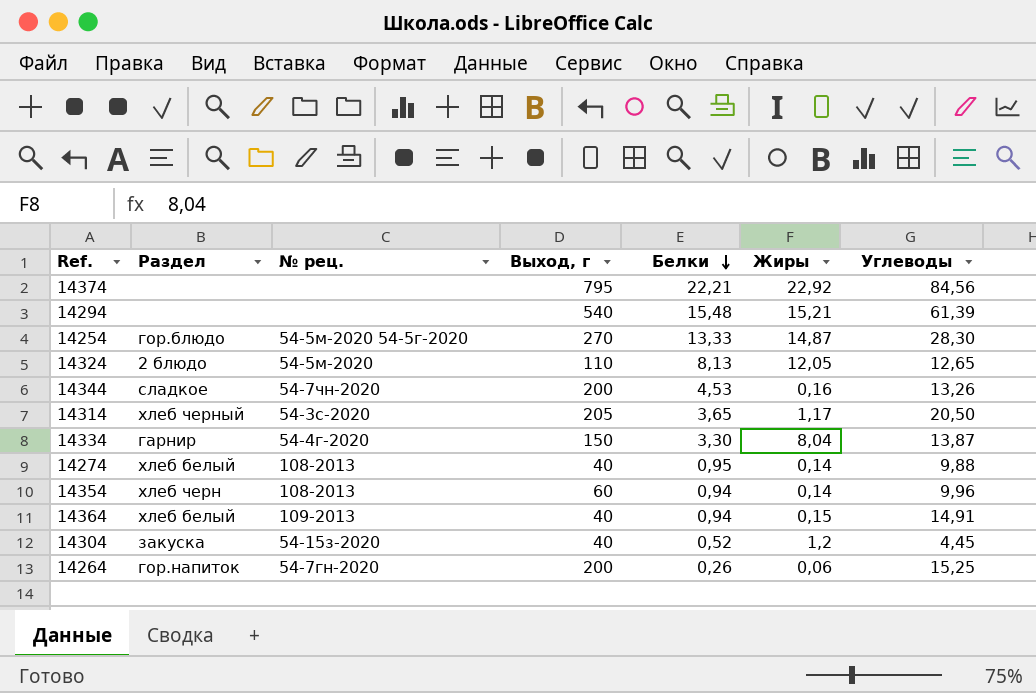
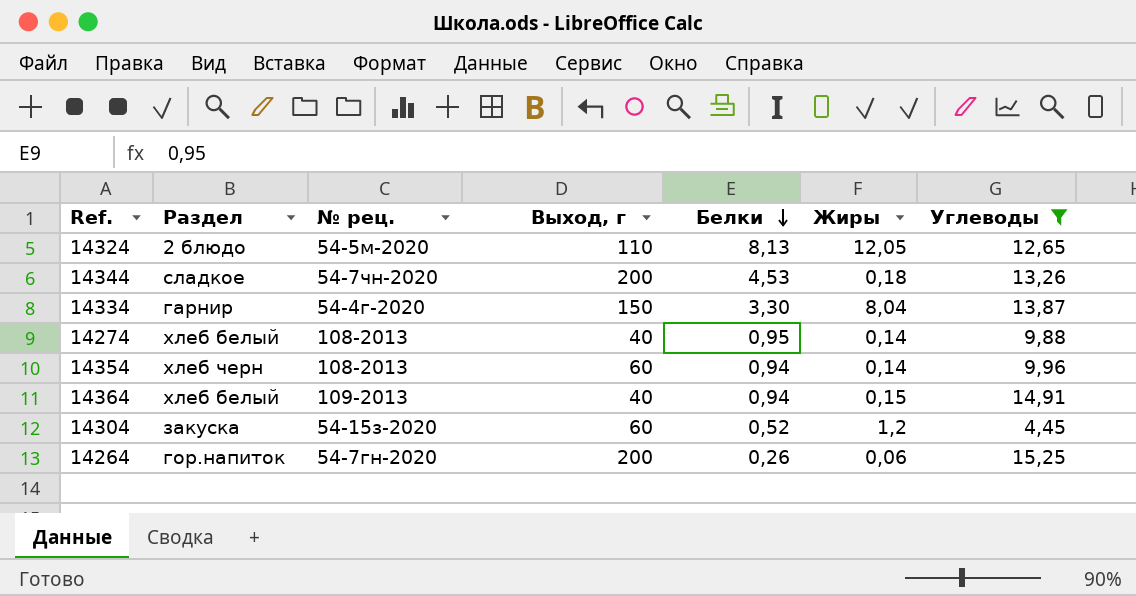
filter: none -> Углеводы <= 15,25
14344 | Жиры: 0,16 -> 0,18
14304 | Выход, г: 40 -> 60

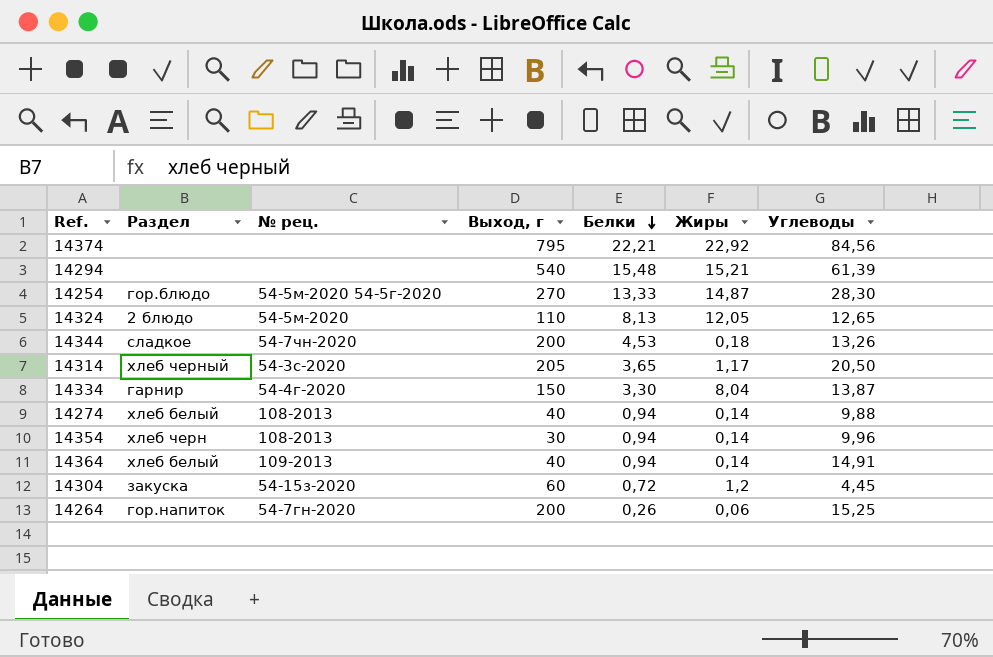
filter: Углеводы <= 15,25 -> none
14274 | Белки: 0,95 -> 0,94
14354 | Выход, г: 60 -> 30
14364 | Жиры: 0,15 -> 0,14
14304 | Белки: 0,52 -> 0,72

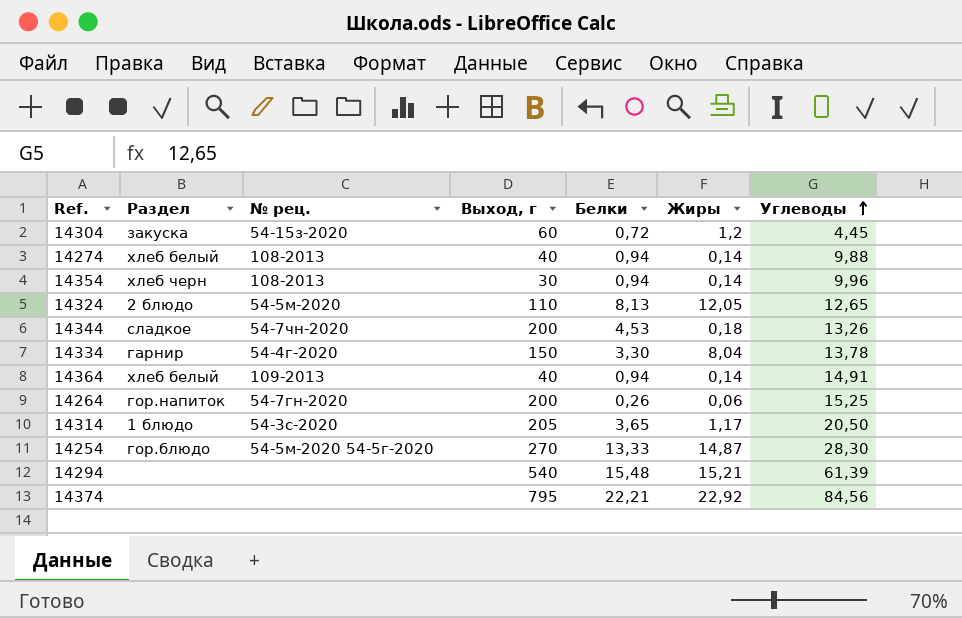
row order: Белки descending -> Углеводы ascending
14334 | Углеводы: 13,87 -> 13,78
14314 | Раздел: хлеб черный -> 1 блюдо

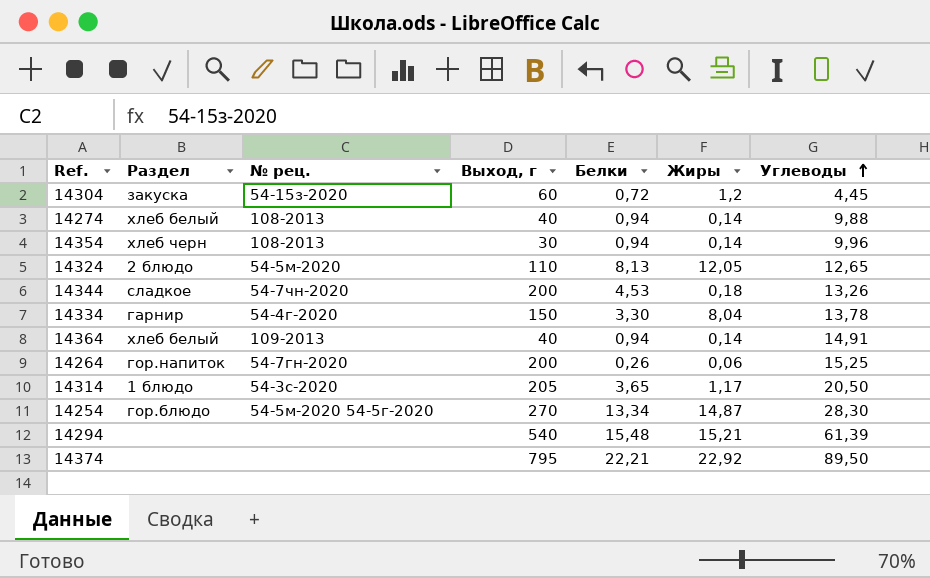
14254 | Белки: 13,33 -> 13,34
14374 | Углеводы: 84,56 -> 89,50

